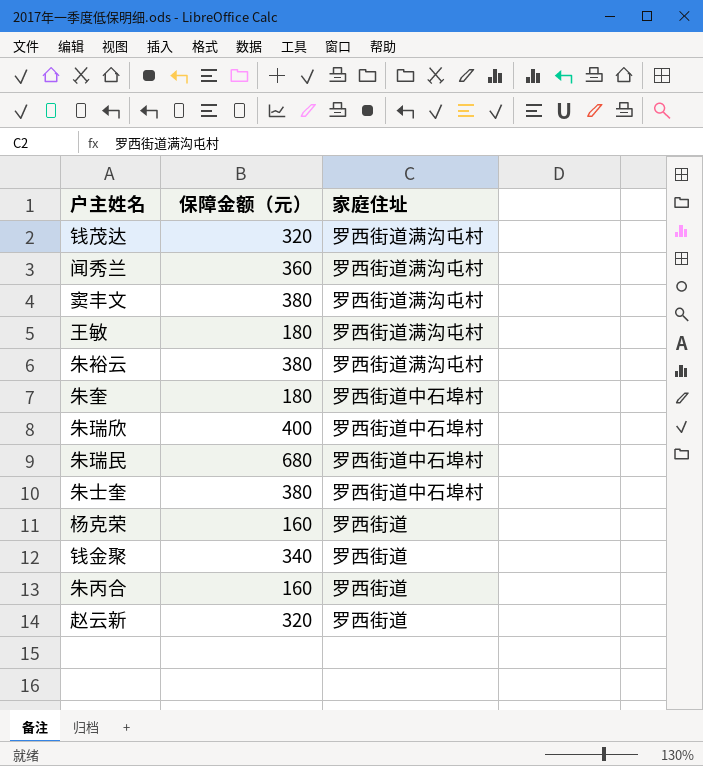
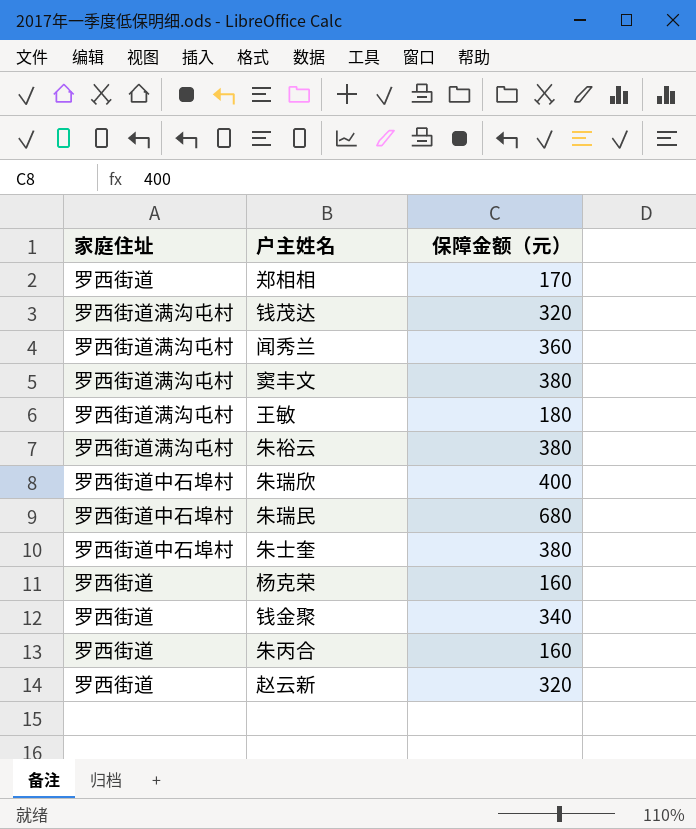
column 家庭住址 | position: 3 -> 1
row 朱奎: 180 | 罗西街道中石埠村 -> none
row 郑相相: none -> 罗西街道 | 170

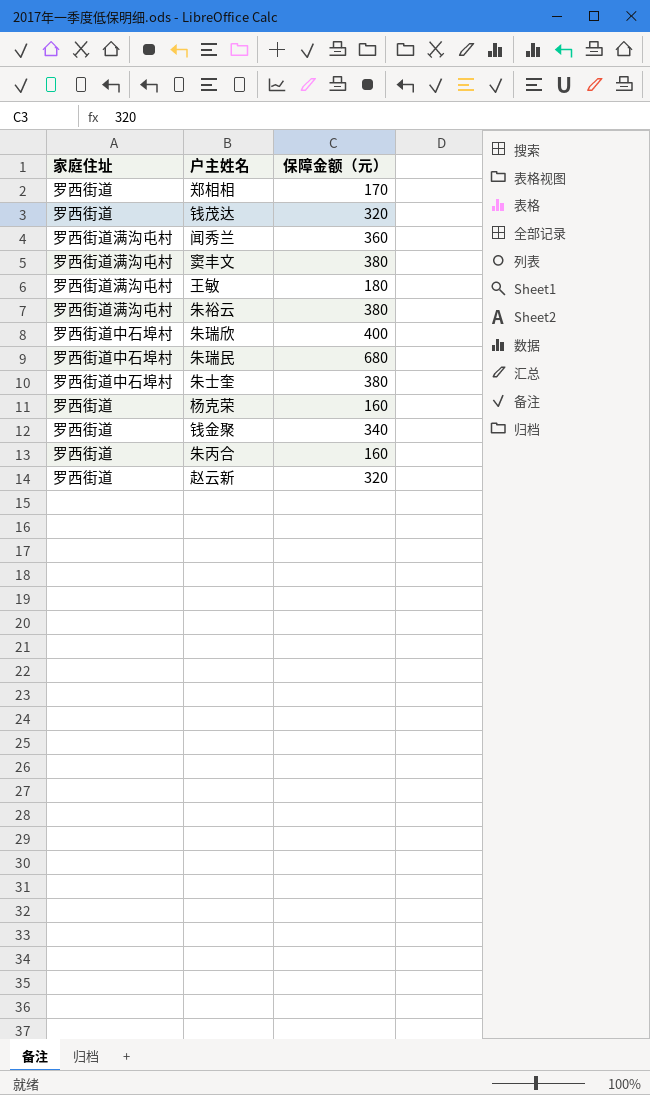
钱茂达 | 家庭住址: 罗西街道满沟屯村 -> 罗西街道

